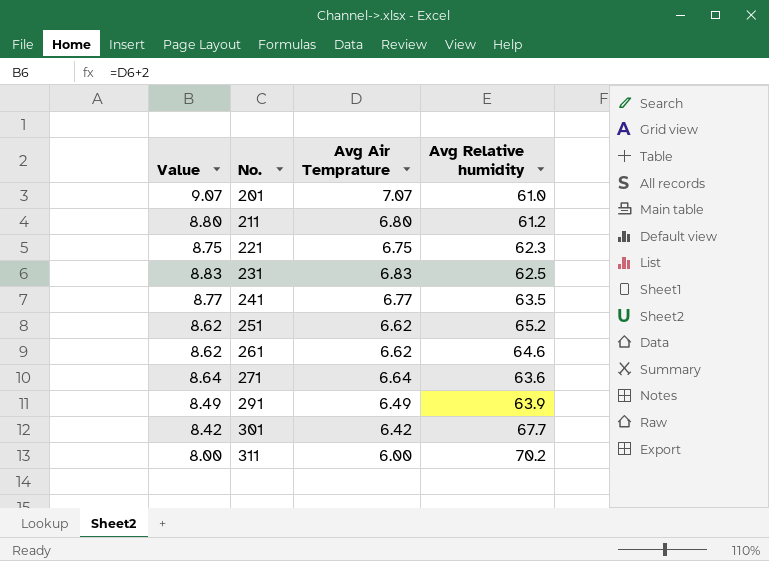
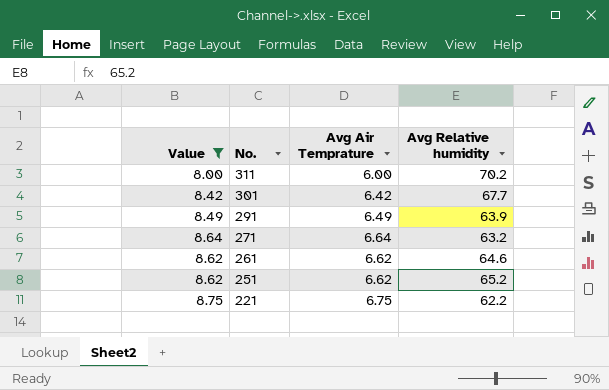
filter: none -> Value <= 8.75
row order: No. ascending -> No. descending
271 | Avg Relative humidity: 63.6 -> 63.2
221 | Avg Relative humidity: 62.3 -> 62.2

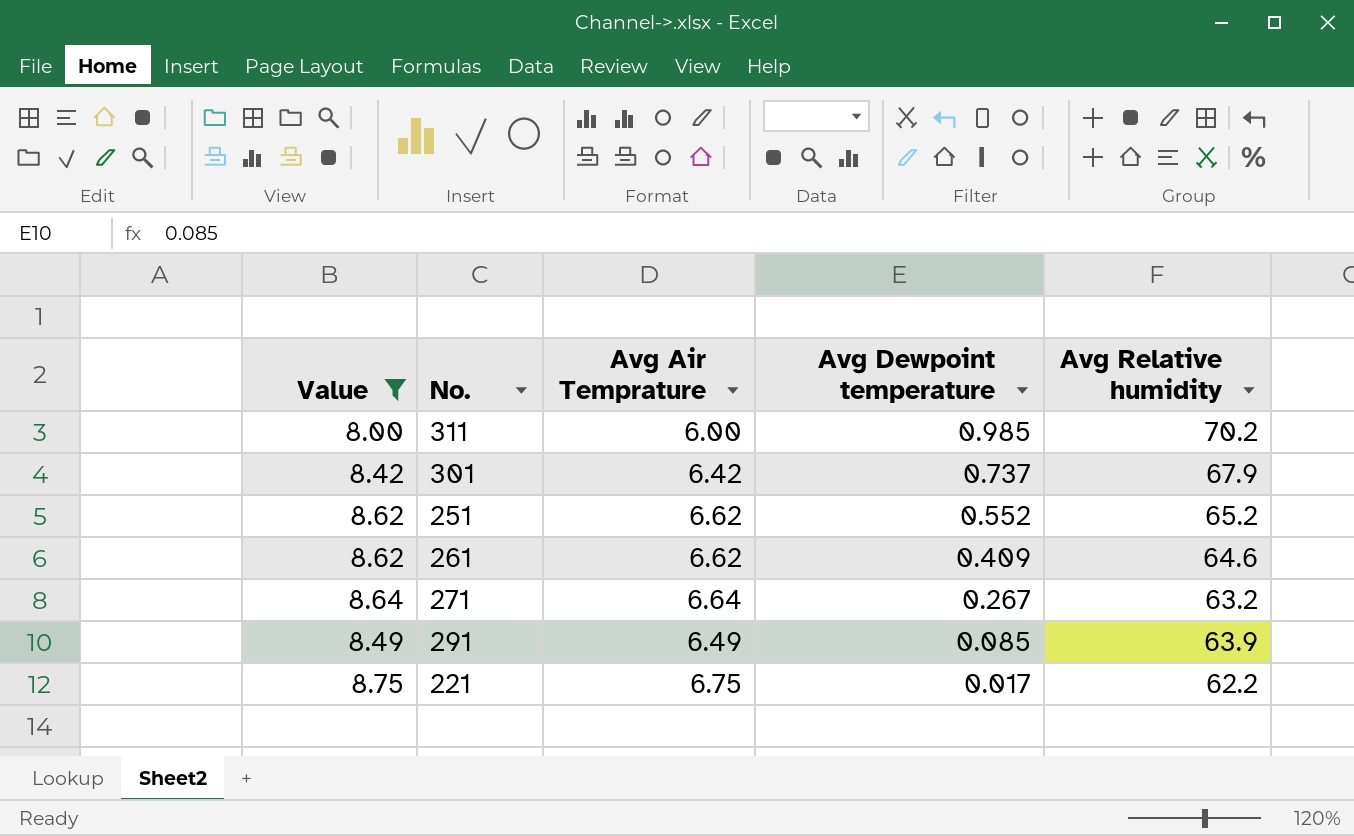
row order: No. descending -> Avg Dewpoint temperature descending
column Avg Dewpoint temperature | position: none -> 4
301 | Avg Relative humidity: 67.7 -> 67.9

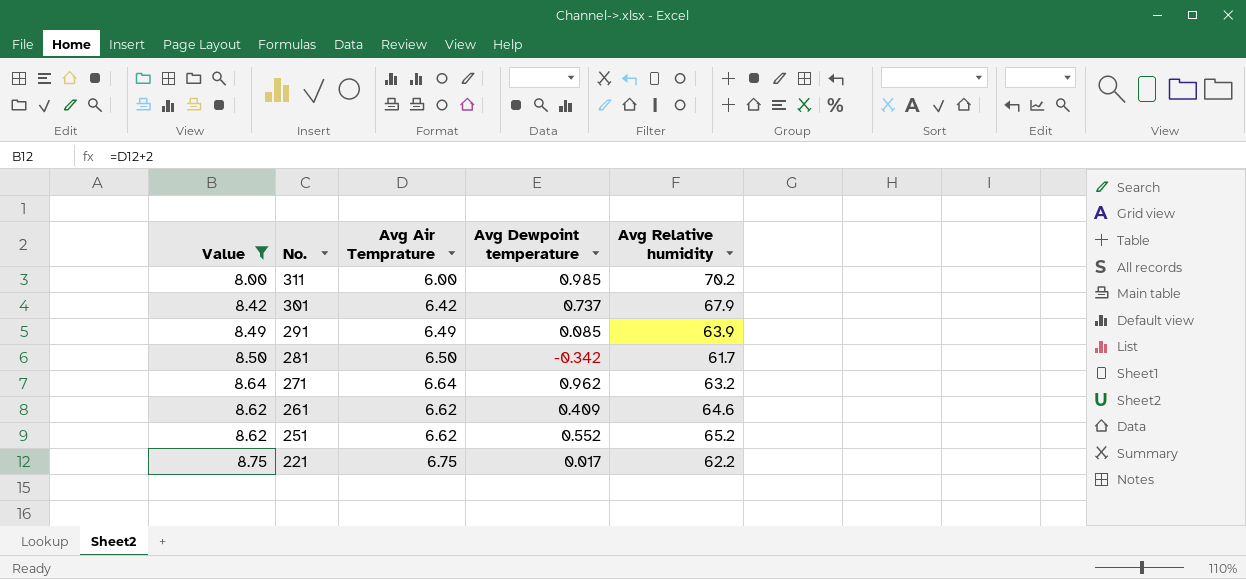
row order: Avg Dewpoint temperature descending -> No. descending
row 281: none -> 8.50 | 6.50 | -0.342 | 61.7
271 | Avg Dewpoint temperature: 0.267 -> 0.962

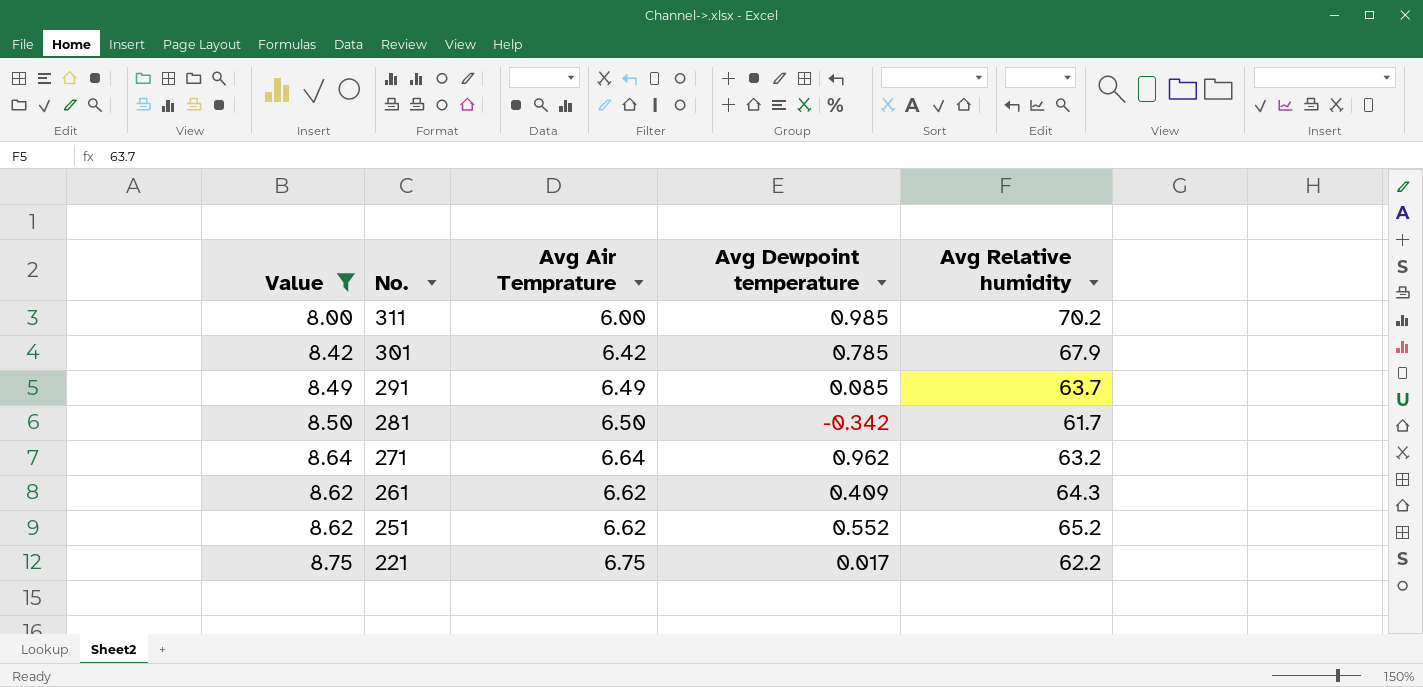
301 | Avg Dewpoint temperature: 0.737 -> 0.785
291 | Avg Relative humidity: 63.9 -> 63.7
261 | Avg Relative humidity: 64.6 -> 64.3

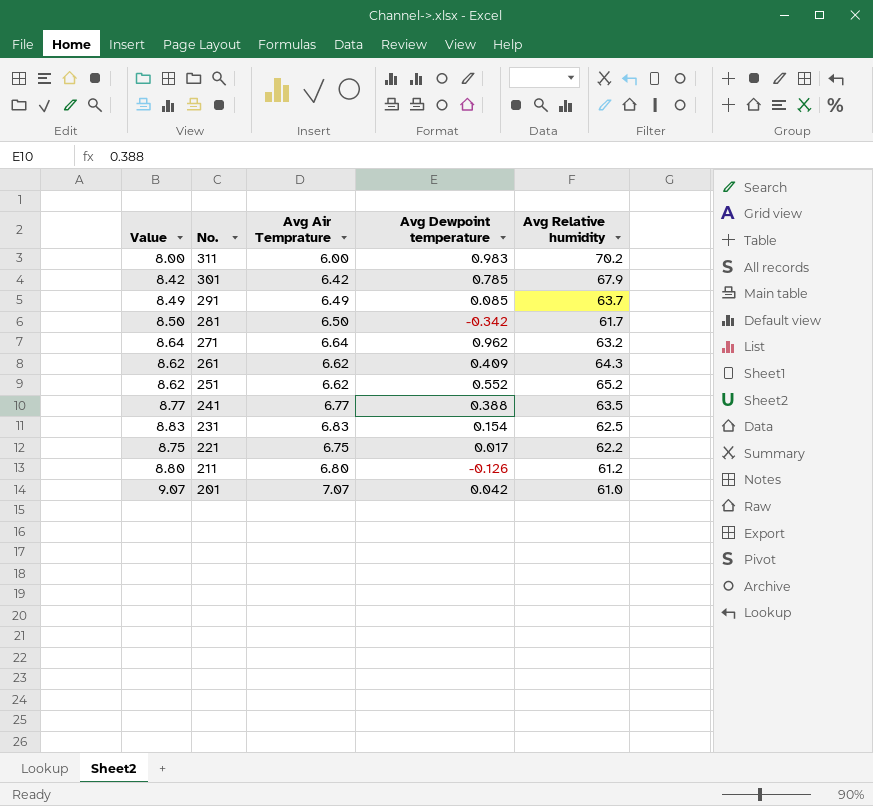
filter: Value <= 8.75 -> none
311 | Avg Dewpoint temperature: 0.985 -> 0.983

